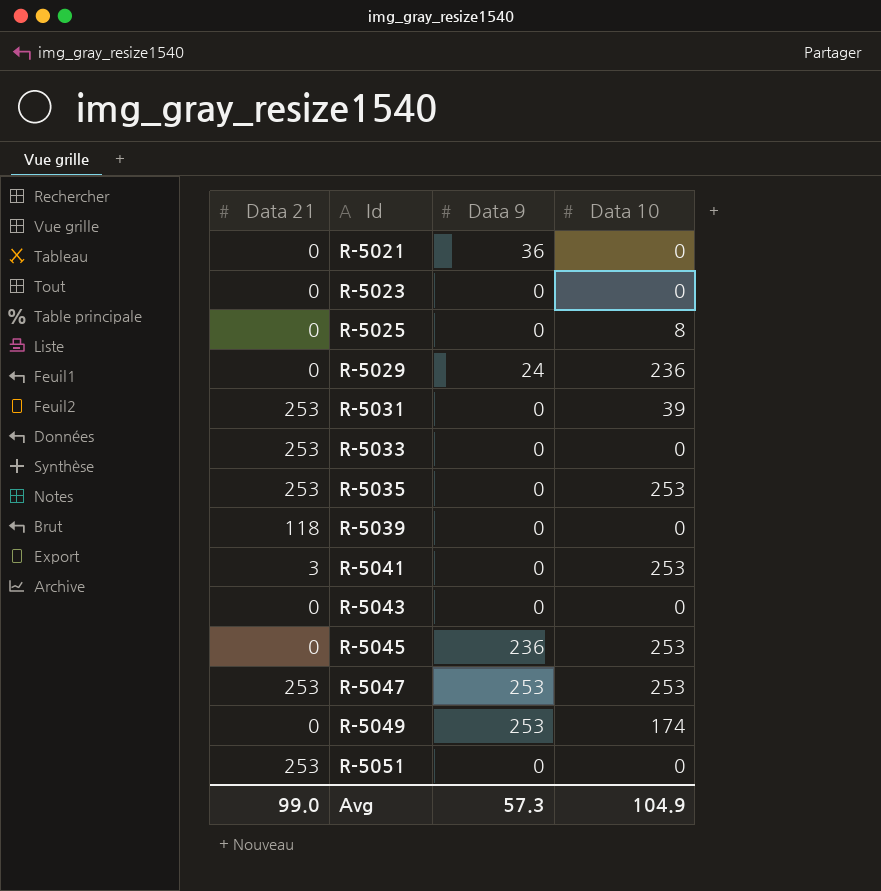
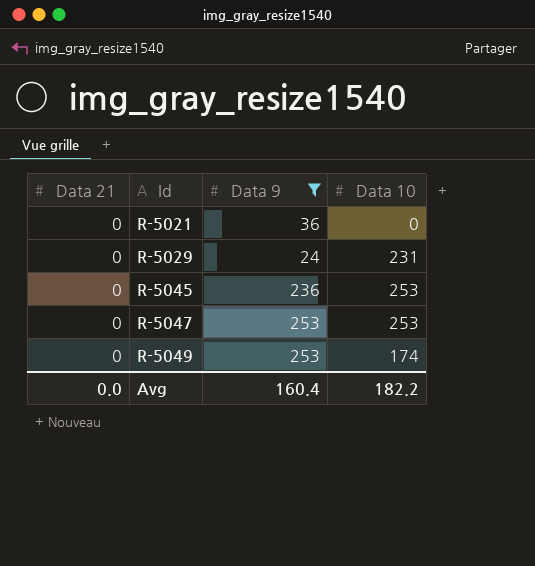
filter: none -> Data 9 != 0
R-5029 | Data 10: 236 -> 231
R-5047 | Data 21: 253 -> 0
Avg | Data 21: 99.0 -> 0.0
Avg | Data 9: 57.3 -> 160.4
Avg | Data 10: 104.9 -> 182.2

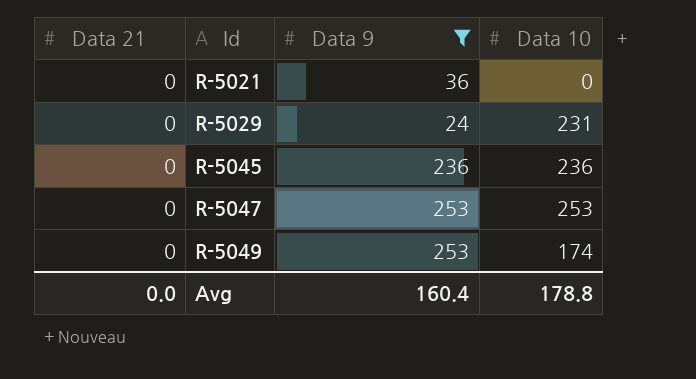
R-5045 | Data 10: 253 -> 236
Avg | Data 10: 182.2 -> 178.8

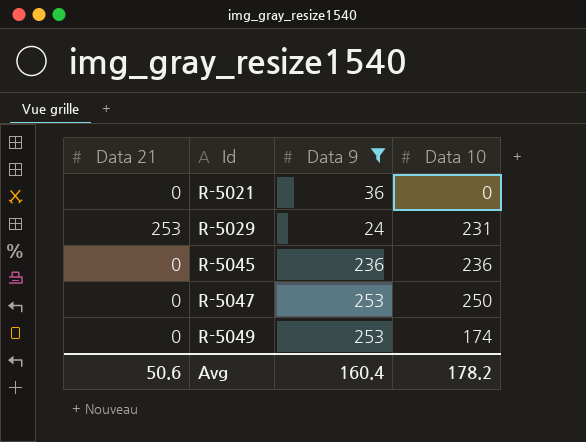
R-5029 | Data 21: 0 -> 253
R-5047 | Data 10: 253 -> 250
Avg | Data 21: 0.0 -> 50.6
Avg | Data 10: 178.8 -> 178.2

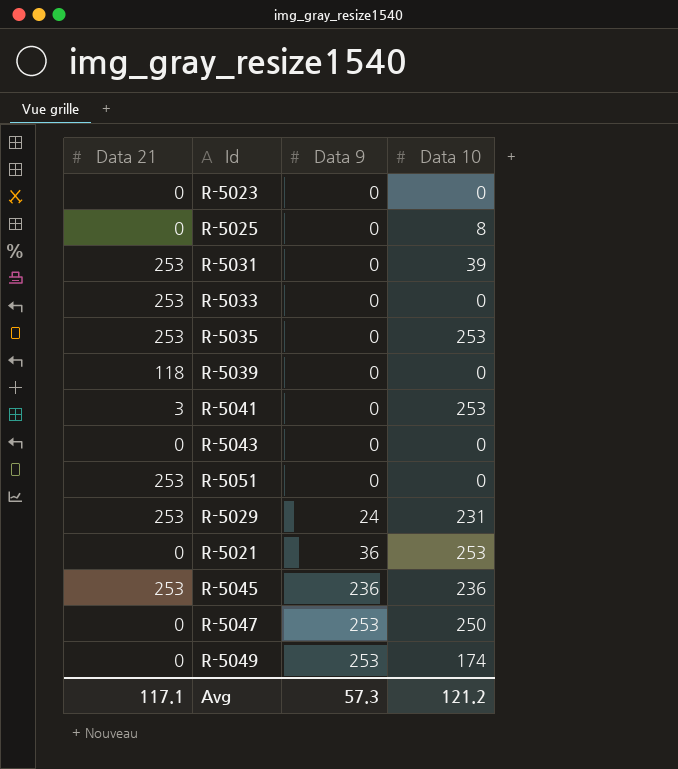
filter: Data 9 != 0 -> none
row order: Id ascending -> Data 9 ascending
R-5021 | Data 10: 0 -> 253
R-5045 | Data 21: 0 -> 253
Avg | Data 21: 50.6 -> 117.1
Avg | Data 9: 160.4 -> 57.3
Avg | Data 10: 178.2 -> 121.2

